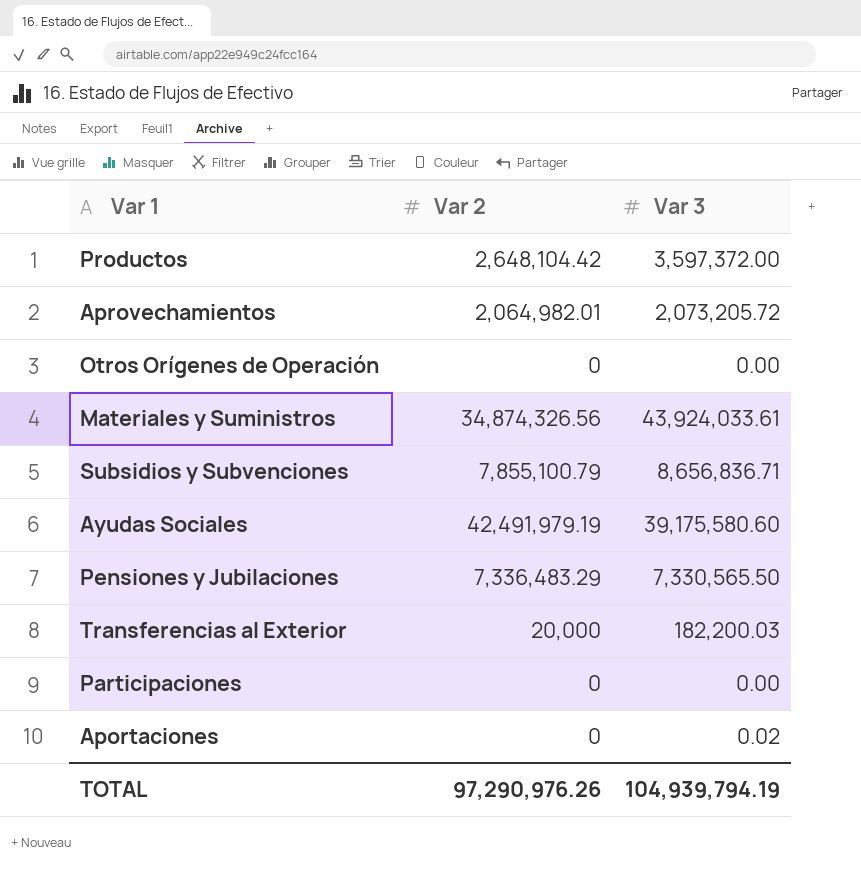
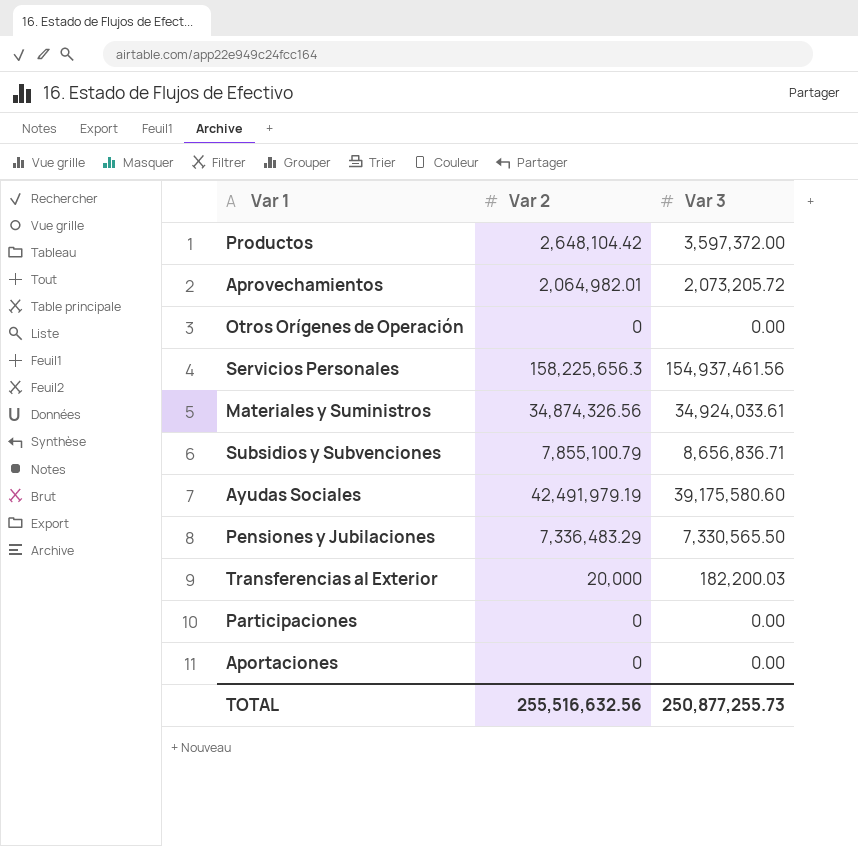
row Servicios Personales: none -> 158,225,656.3 | 154,937,461.56
Materiales y Suministros | Var 3: 43,924,033.61 -> 34,924,033.61
Aportaciones | Var 3: 0.02 -> 0.00
TOTAL | Var 2: 97,290,976.26 -> 255,516,632.56
TOTAL | Var 3: 104,939,794.19 -> 250,877,255.73

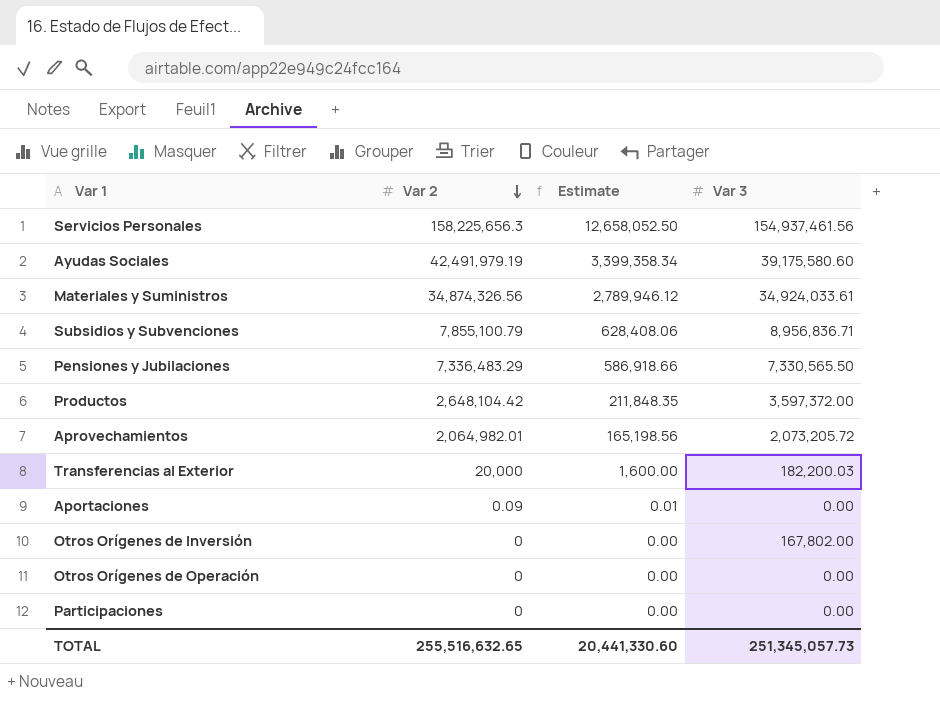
row order: none -> Var 2 descending
column Estimate | formula: none -> [Var 2] * 0.08
Subsidios y Subvenciones | Var 3: 8,656,836.71 -> 8,956,836.71
Aportaciones | Var 2: 0 -> 0.09
row Otros Orígenes de Inversión: none -> 0 | 0.00 | 167,802.00
TOTAL | Var 2: 255,516,632.56 -> 255,516,632.65
TOTAL | Var 3: 250,877,255.73 -> 251,345,057.73

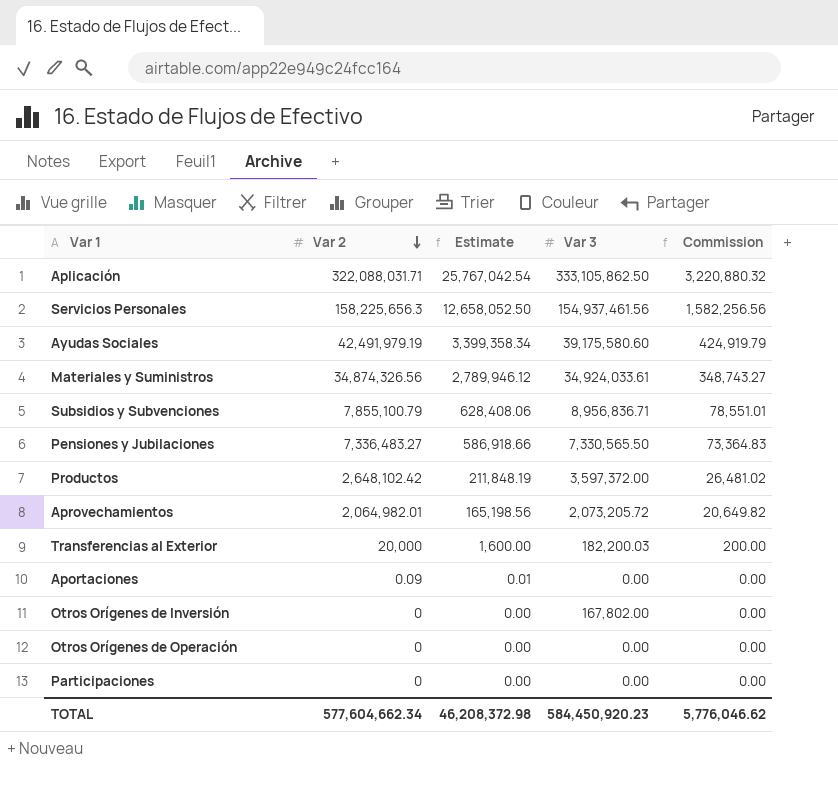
column Commission | formula: none -> [Var 2] * 0.01
row Aplicación: none -> 322,088,031.71 | 25,767,042.54 | 333,105,862.50 | 3,220,880.32
Pensiones y Jubilaciones | Var 2: 7,336,483.29 -> 7,336,483.27
Productos | Var 2: 2,648,104.42 -> 2,648,102.42
Productos | Estimate: 211,848.35 -> 211,848.19
TOTAL | Var 2: 255,516,632.65 -> 577,604,662.34
TOTAL | Estimate: 20,441,330.60 -> 46,208,372.98
TOTAL | Var 3: 251,345,057.73 -> 584,450,920.23

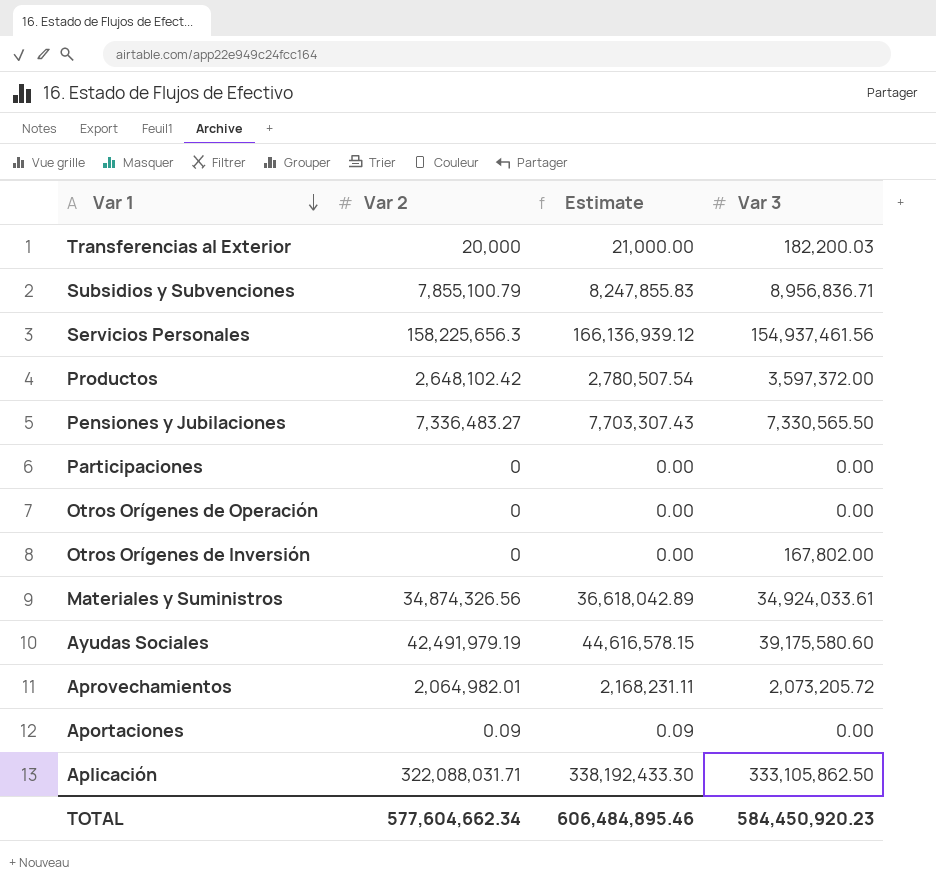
row order: Var 2 descending -> Var 1 descending
column Commission | formula: [Var 2] * 0.01 -> none
column Estimate | formula: [Var 2] * 0.08 -> [Var 2] * 1.05
TOTAL | Estimate: 46,208,372.98 -> 606,484,895.46

